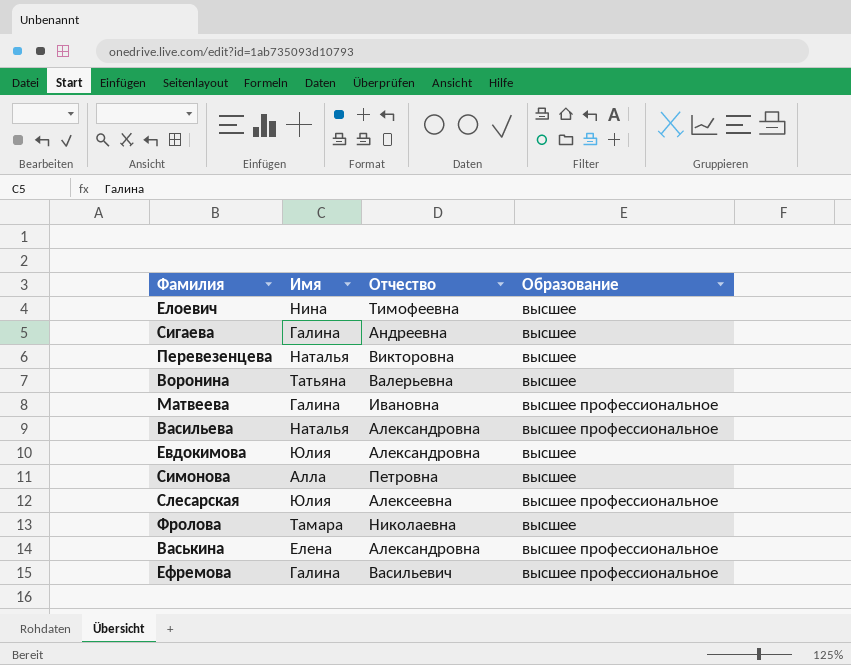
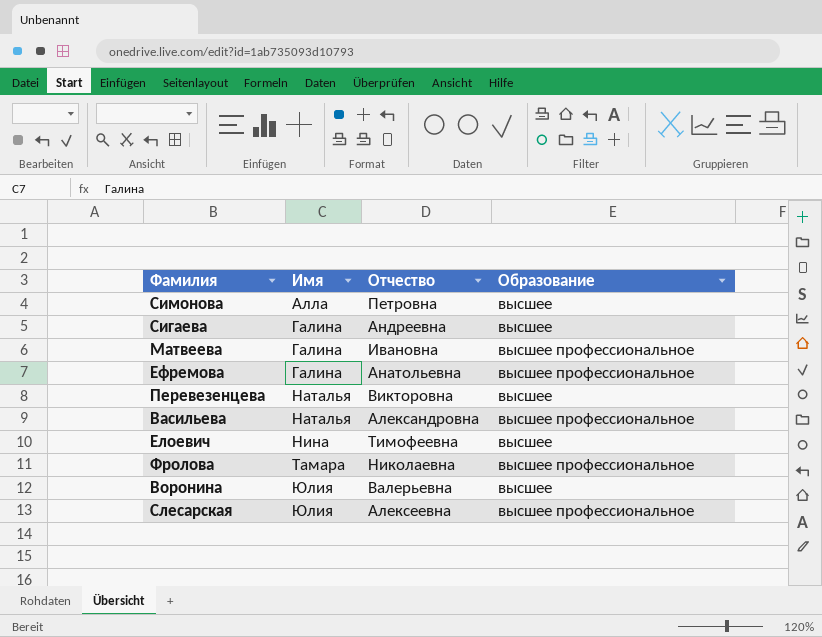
row order: none -> Имя ascending
row Евдокимова: Юлия | Александровна | высшее -> none
row Васькина: Елена | Александровна | высшее профессиональное -> none
Ефремова | Отчество: Васильевич -> Анатольевна
Фролова | Образование: высшее -> высшее профессиональное
Воронина | Имя: Татьяна -> Юлия

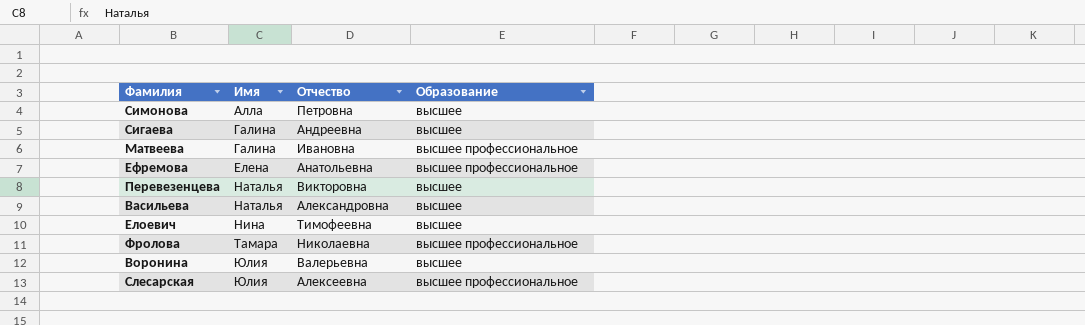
Ефремова | Имя: Галина -> Елена
Васильева | Образование: высшее профессиональное -> высшее

